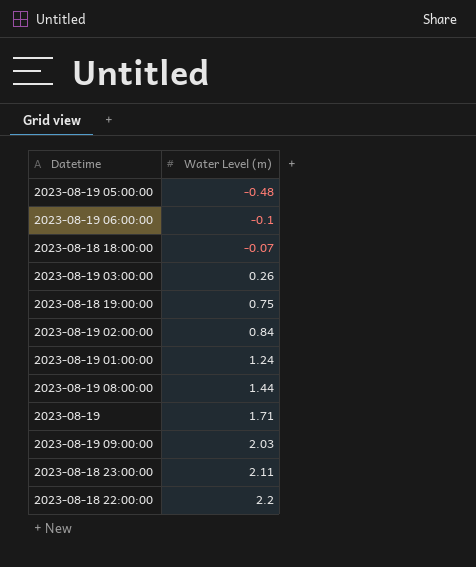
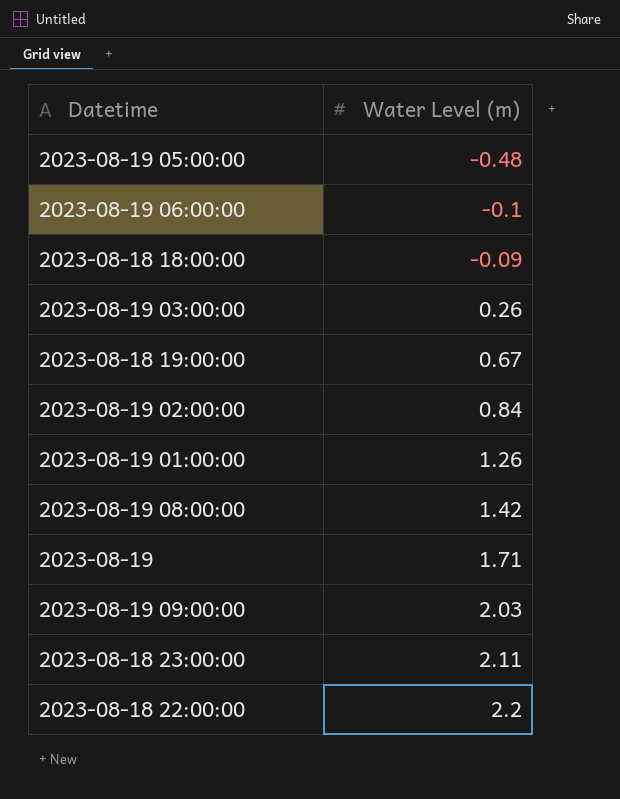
2023-08-18 18:00:00 | Water Level (m): -0.07 -> -0.09
2023-08-18 19:00:00 | Water Level (m): 0.75 -> 0.67
2023-08-19 01:00:00 | Water Level (m): 1.24 -> 1.26
2023-08-19 08:00:00 | Water Level (m): 1.44 -> 1.42

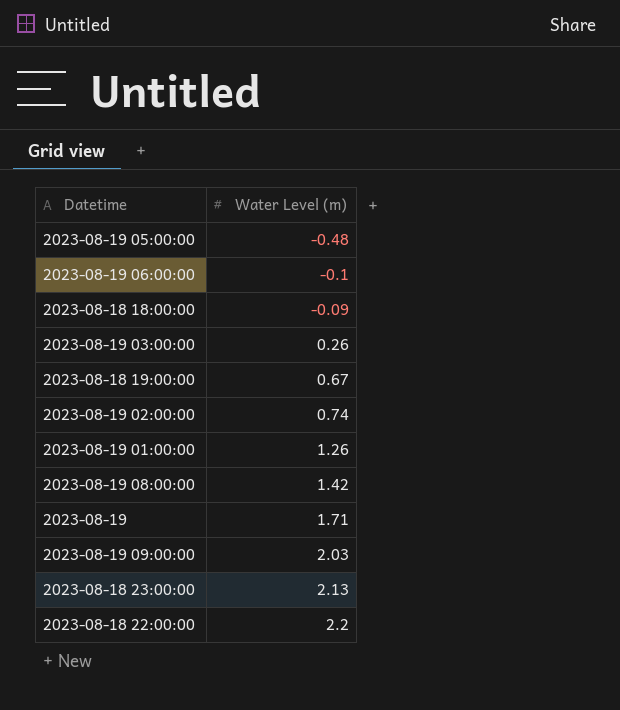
2023-08-19 02:00:00 | Water Level (m): 0.84 -> 0.74
2023-08-18 23:00:00 | Water Level (m): 2.11 -> 2.13

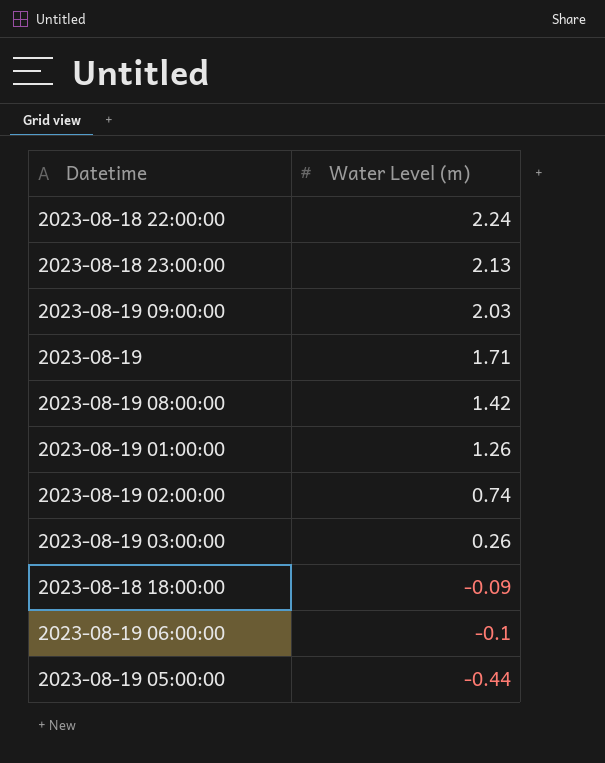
row order: Water Level (m) ascending -> Water Level (m) descending
row 2023-08-18 19:00:00: 0.67 -> none
2023-08-18 22:00:00 | Water Level (m): 2.2 -> 2.24
2023-08-19 05:00:00 | Water Level (m): -0.48 -> -0.44

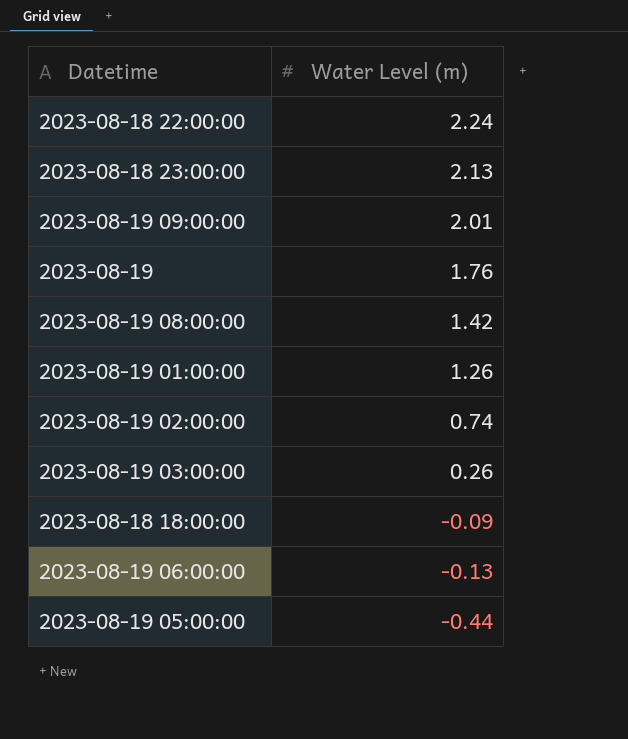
2023-08-19 09:00:00 | Water Level (m): 2.03 -> 2.01
2023-08-19 | Water Level (m): 1.71 -> 1.76
2023-08-19 06:00:00 | Water Level (m): -0.1 -> -0.13

